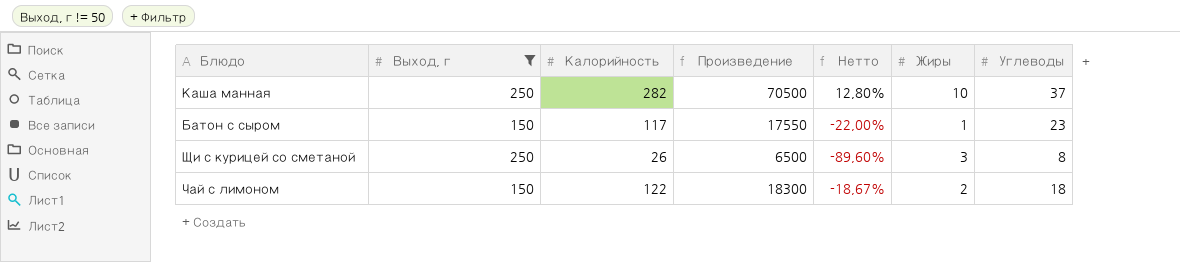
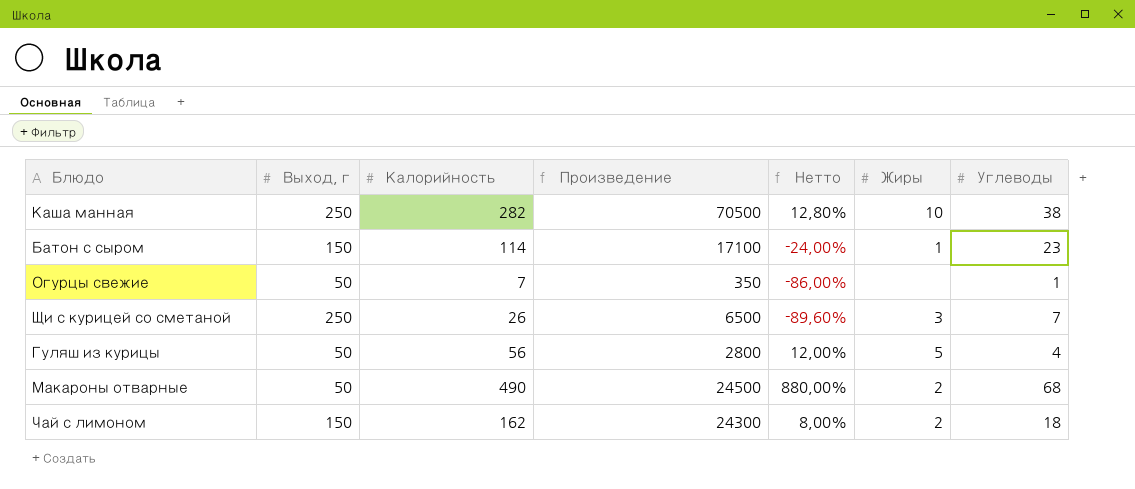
filter: Выход, г != 50 -> none
Каша манная | Углеводы: 37 -> 38
Батон с сыром | Калорийность: 117 -> 114
Батон с сыром | Произведение: 17550 -> 17100
Батон с сыром | Нетто: -22,00% -> -24,00%
Щи с курицей со сметаной | Углеводы: 8 -> 7
Чай с лимоном | Калорийность: 122 -> 162
Чай с лимоном | Произведение: 18300 -> 24300
Чай с лимоном | Нетто: -18,67% -> 8,00%

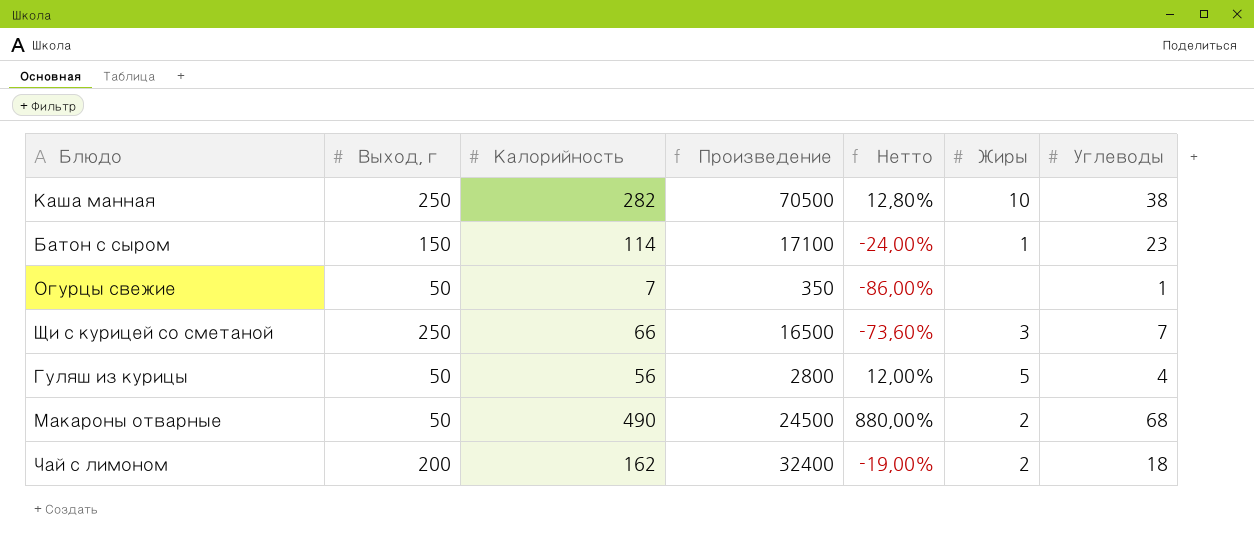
Щи с курицей со сметаной | Калорийность: 26 -> 66
Щи с курицей со сметаной | Произведение: 6500 -> 16500
Щи с курицей со сметаной | Нетто: -89,60% -> -73,60%
Чай с лимоном | Выход, г: 150 -> 200
Чай с лимоном | Произведение: 24300 -> 32400
Чай с лимоном | Нетто: 8,00% -> -19,00%

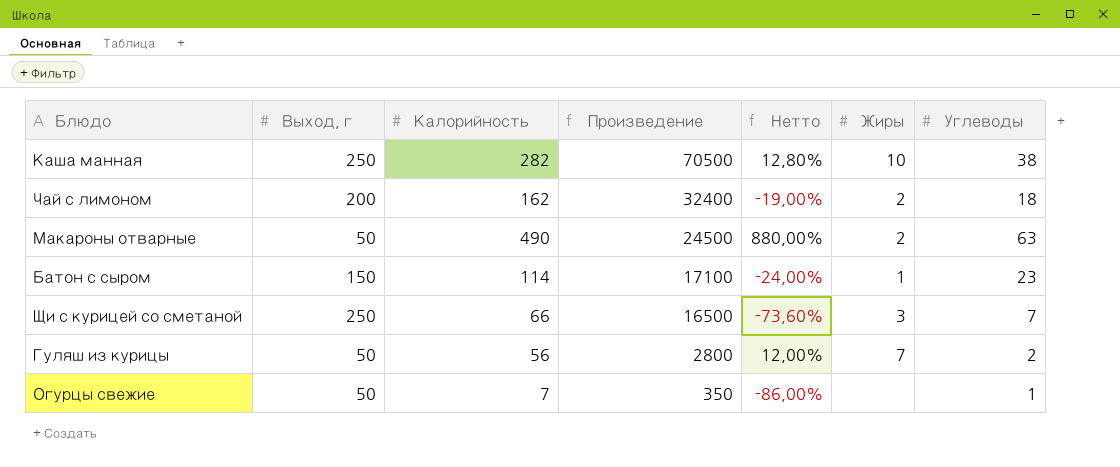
row order: none -> Произведение descending
Макароны отварные | Углеводы: 68 -> 63
Гуляш из курицы | Жиры: 5 -> 7
Гуляш из курицы | Углеводы: 4 -> 2

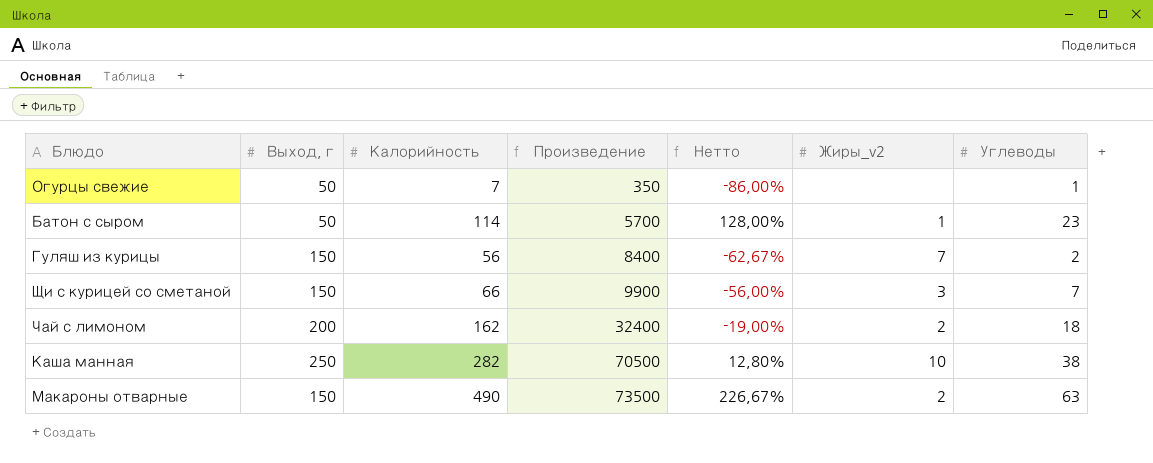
row order: Произведение descending -> Произведение ascending
column name: Жиры -> Жиры_v2
Батон с сыром | Выход, г: 150 -> 50
Батон с сыром | Произведение: 17100 -> 5700
Батон с сыром | Нетто: -24,00% -> 128,00%
Гуляш из курицы | Выход, г: 50 -> 150
Гуляш из курицы | Произведение: 2800 -> 8400
Гуляш из курицы | Нетто: 12,00% -> -62,67%
Щи с курицей со сметаной | Выход, г: 250 -> 150
Щи с курицей со сметаной | Произведение: 16500 -> 9900
Щи с курицей со сметаной | Нетто: -73,60% -> -56,00%
Макароны отварные | Выход, г: 50 -> 150
Макароны отварные | Произведение: 24500 -> 73500
Макароны отварные | Нетто: 880,00% -> 226,67%

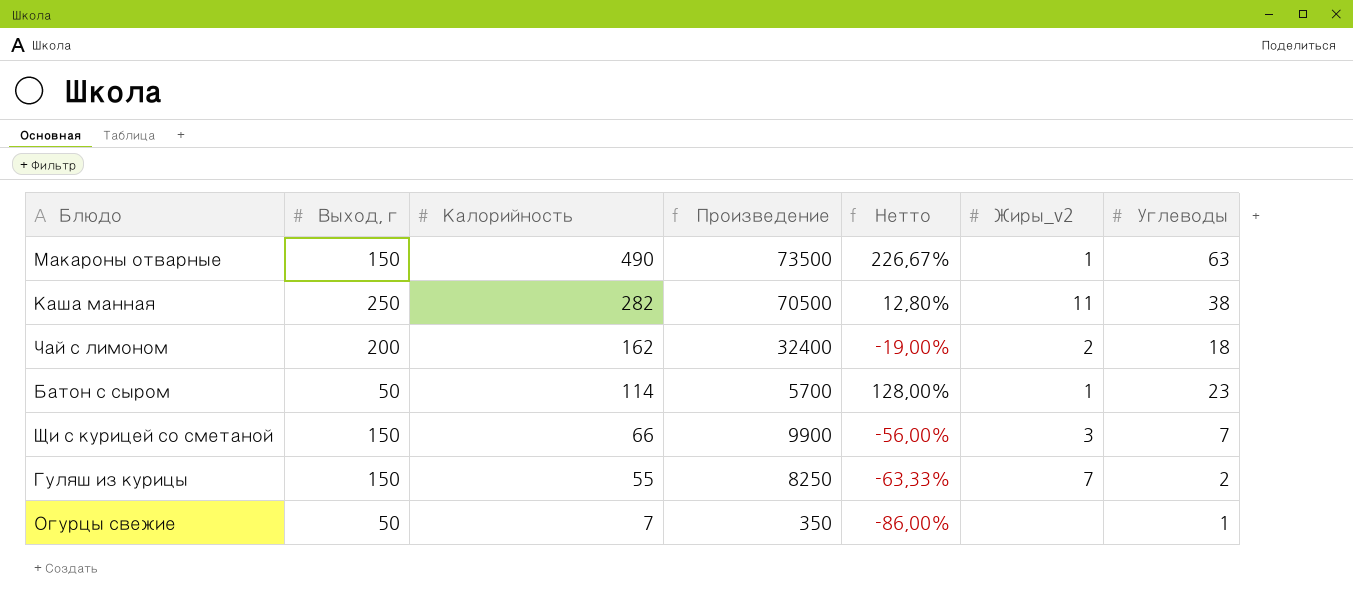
row order: Произведение ascending -> Калорийность descending
Макароны отварные | Жиры_v2: 2 -> 1
Каша манная | Жиры_v2: 10 -> 11
Гуляш из курицы | Калорийность: 56 -> 55
Гуляш из курицы | Произведение: 8400 -> 8250
Гуляш из курицы | Нетто: -62,67% -> -63,33%

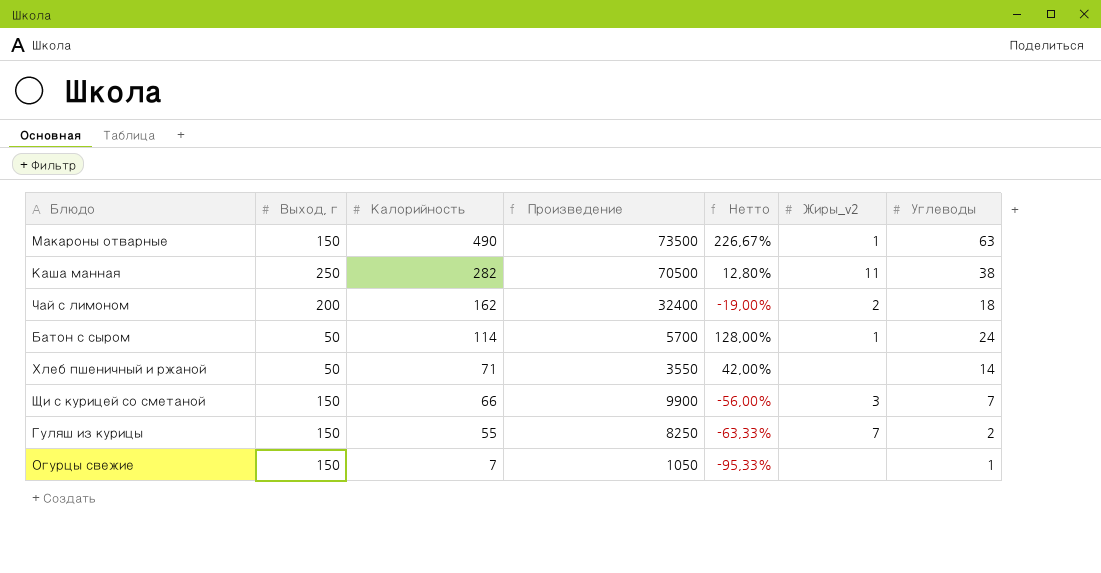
Батон с сыром | Углеводы: 23 -> 24
row Хлеб пшеничный и ржаной: none -> 50 | 71 | 3550 | 42,00% | none | 14
Огурцы свежие | Выход, г: 50 -> 150
Огурцы свежие | Произведение: 350 -> 1050
Огурцы свежие | Нетто: -86,00% -> -95,33%

